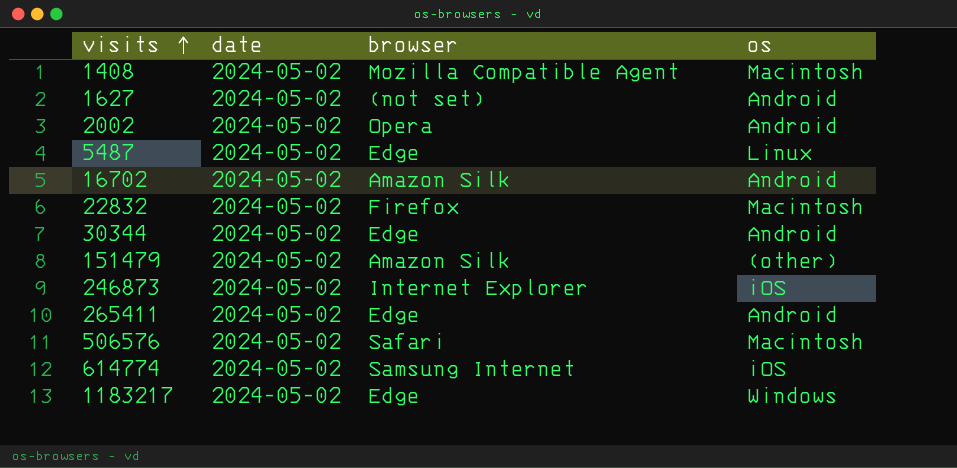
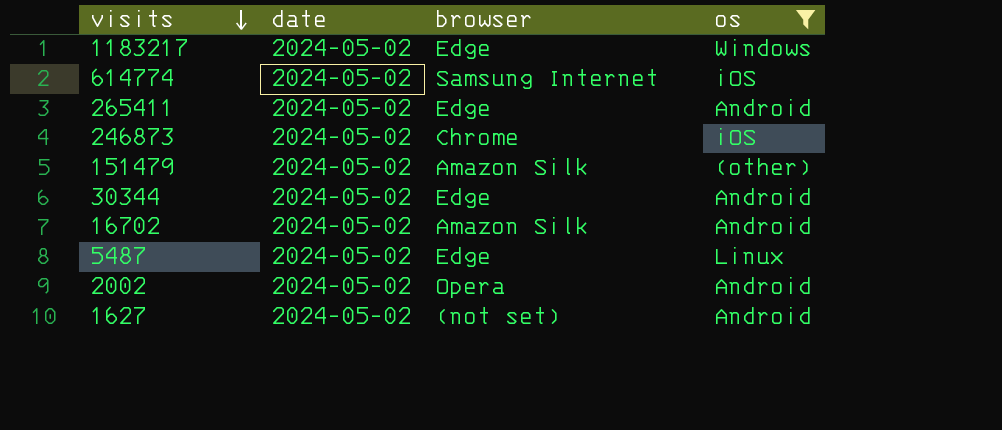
filter: none -> os != Macintosh
row order: visits ascending -> visits descending
246873 | browser: Internet Explorer -> Chrome

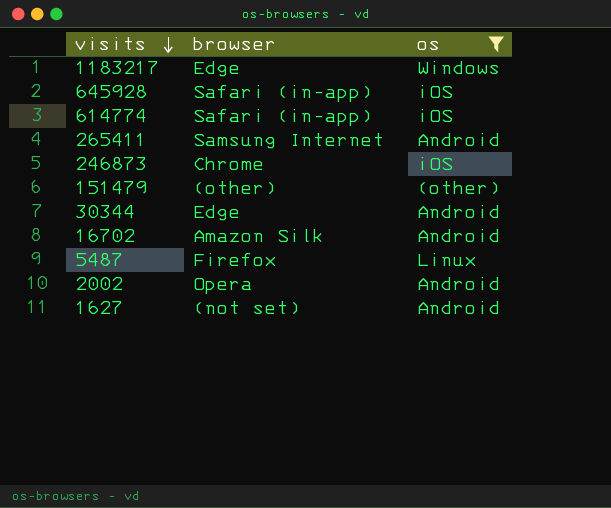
column date | position: 2 -> none
row 645928: none -> Safari (in-app) | iOS
614774 | browser: Samsung Internet -> Safari (in-app)
265411 | browser: Edge -> Samsung Internet
151479 | browser: Amazon Silk -> (other)
5487 | browser: Edge -> Firefox

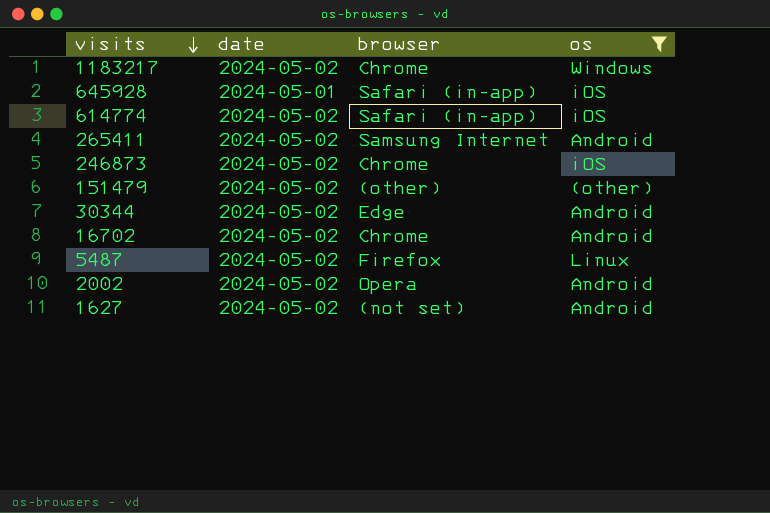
column date | position: none -> 2
1183217 | browser: Edge -> Chrome
16702 | browser: Amazon Silk -> Chrome

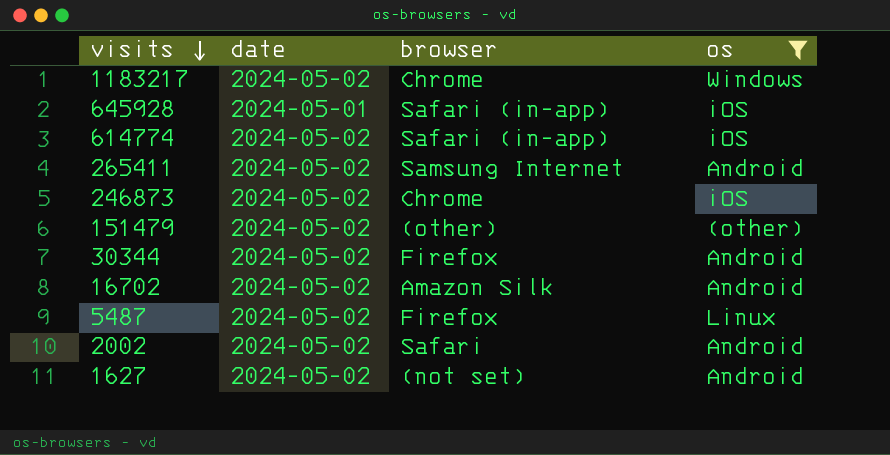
30344 | browser: Edge -> Firefox
16702 | browser: Chrome -> Amazon Silk
2002 | browser: Opera -> Safari

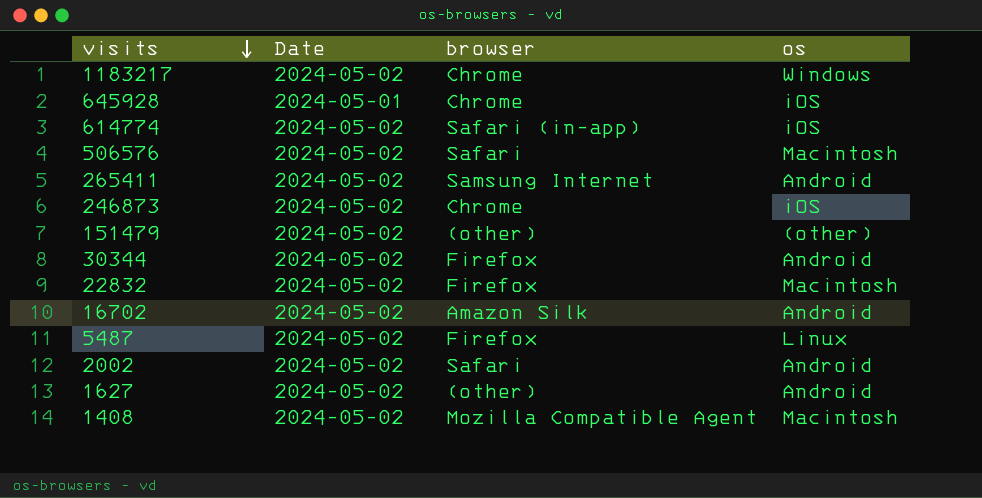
filter: os != Macintosh -> none
column name: date -> Date
645928 | browser: Safari (in-app) -> Chrome
1627 | browser: (not set) -> (other)

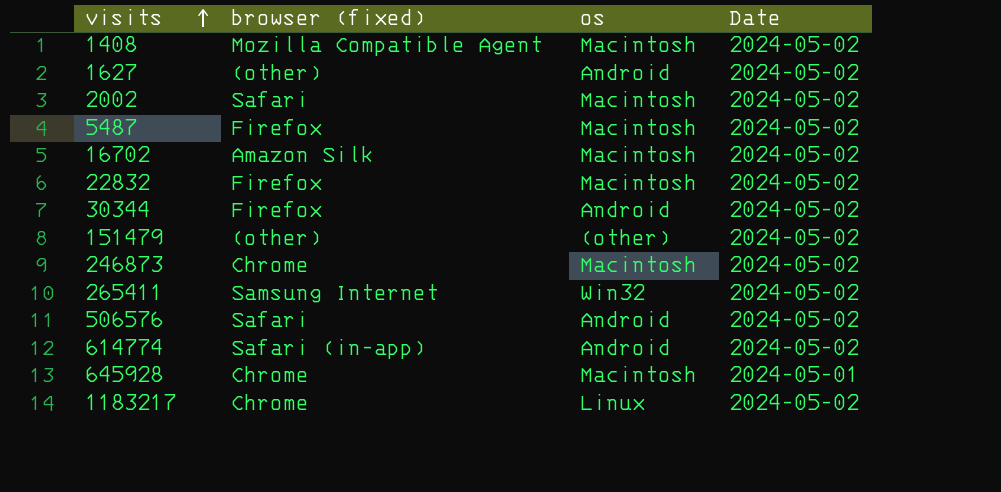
row order: visits descending -> visits ascending
column name: browser -> browser (fixed)
column Date | position: 2 -> 4
2002 | os: Android -> Macintosh
5487 | os: Linux -> Macintosh
16702 | os: Android -> Macintosh
246873 | os: iOS -> Macintosh
265411 | os: Android -> Win32
506576 | os: Macintosh -> Android
614774 | os: iOS -> Android
645928 | os: iOS -> Macintosh
1183217 | os: Windows -> Linux

